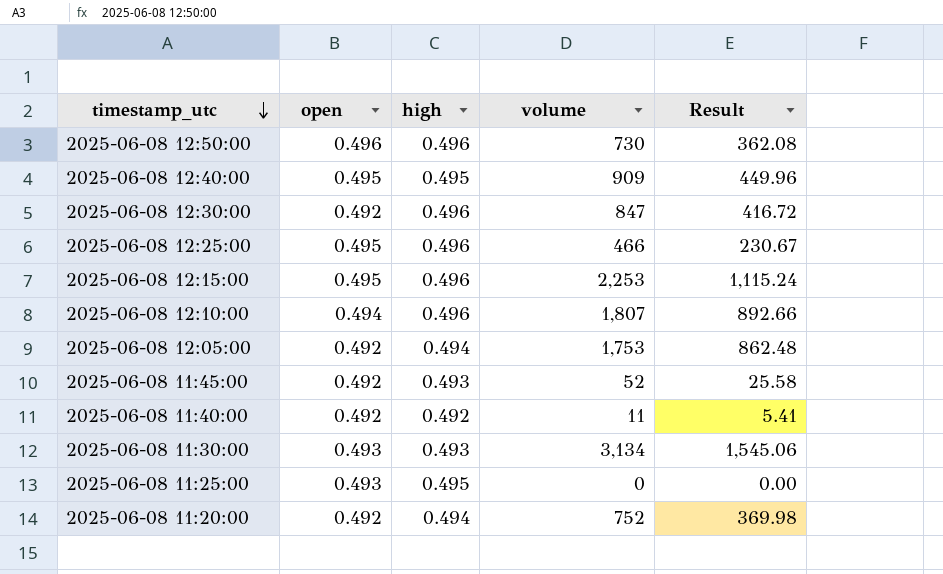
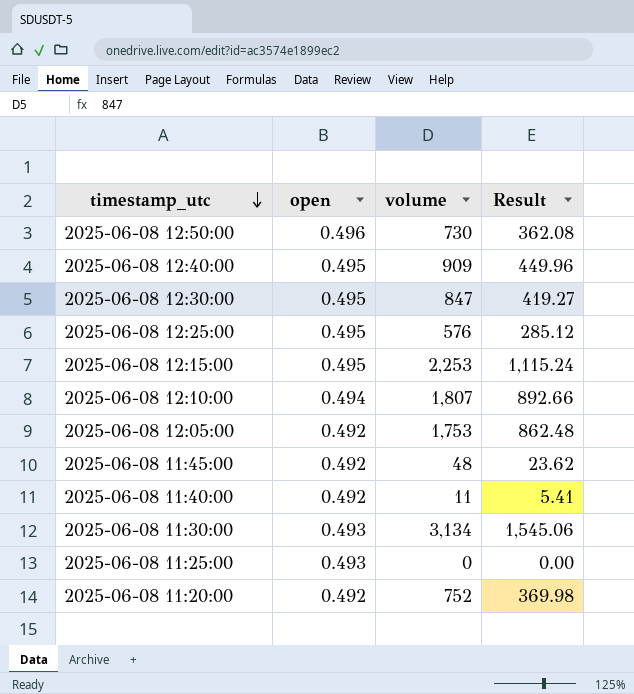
column high | position: 3 -> none
2025-06-08 12:30:00 | open: 0.492 -> 0.495
2025-06-08 12:30:00 | Result: 416.72 -> 419.27
2025-06-08 12:25:00 | volume: 466 -> 576
2025-06-08 12:25:00 | Result: 230.67 -> 285.12
2025-06-08 11:45:00 | volume: 52 -> 48
2025-06-08 11:45:00 | Result: 25.58 -> 23.62

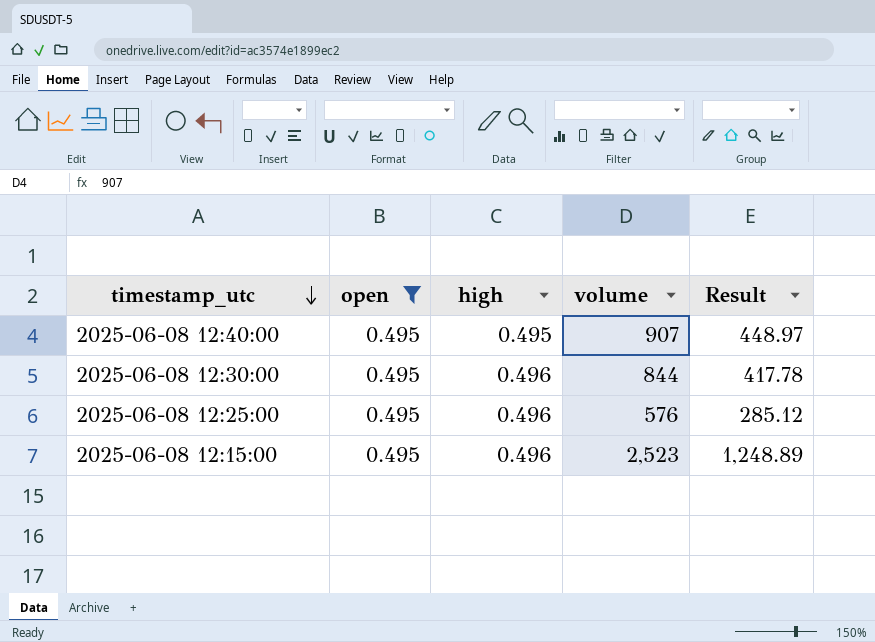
filter: none -> open = 0.495
column high | position: none -> 3
2025-06-08 12:40:00 | volume: 909 -> 907
2025-06-08 12:40:00 | Result: 449.96 -> 448.97
2025-06-08 12:30:00 | volume: 847 -> 844
2025-06-08 12:30:00 | Result: 419.27 -> 417.78
2025-06-08 12:15:00 | volume: 2,253 -> 2,523
2025-06-08 12:15:00 | Result: 1,115.24 -> 1,248.89

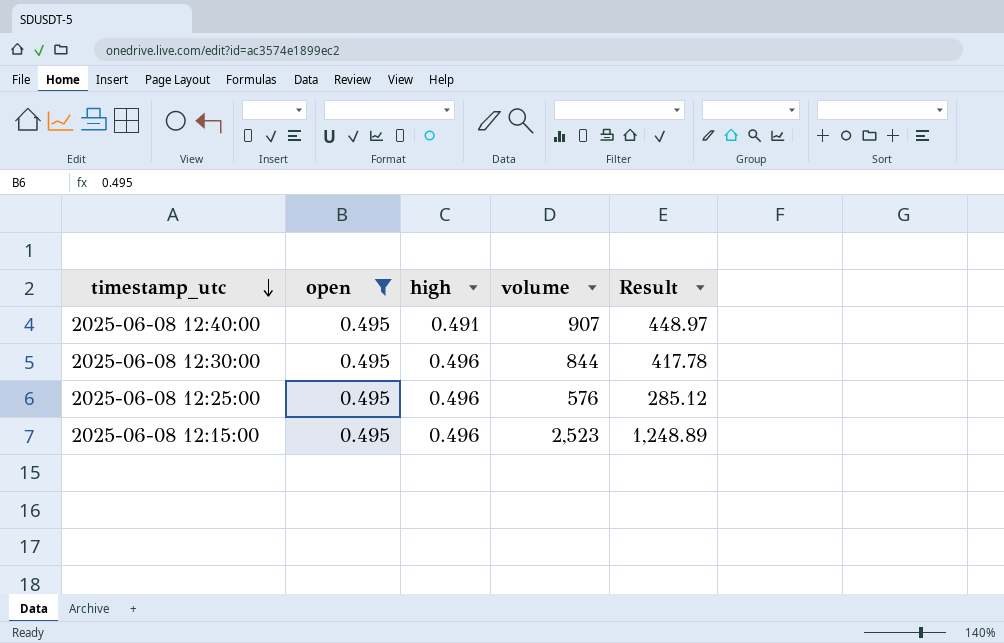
2025-06-08 12:40:00 | high: 0.495 -> 0.491

